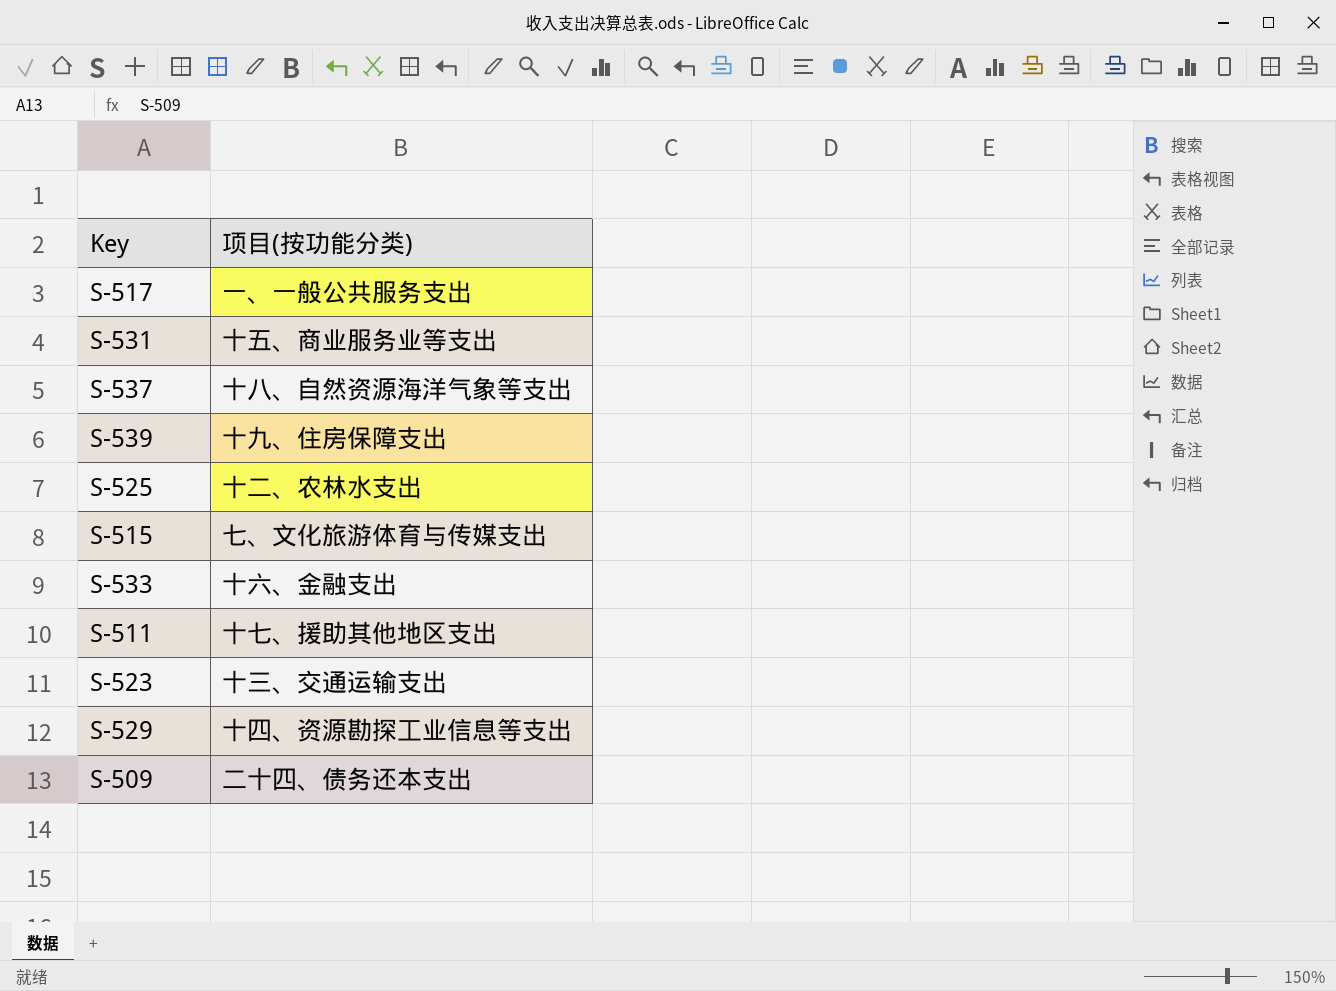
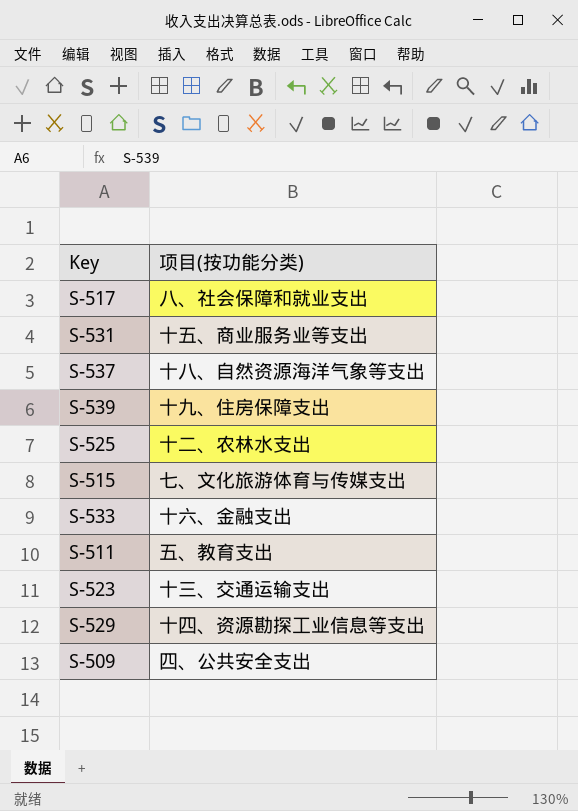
S-517 | 项目(按功能分类): 一、一般公共服务支出 -> 八、社会保障和就业支出
S-511 | 项目(按功能分类): 十七、援助其他地区支出 -> 五、教育支出
S-509 | 项目(按功能分类): 二十四、债务还本支出 -> 四、公共安全支出

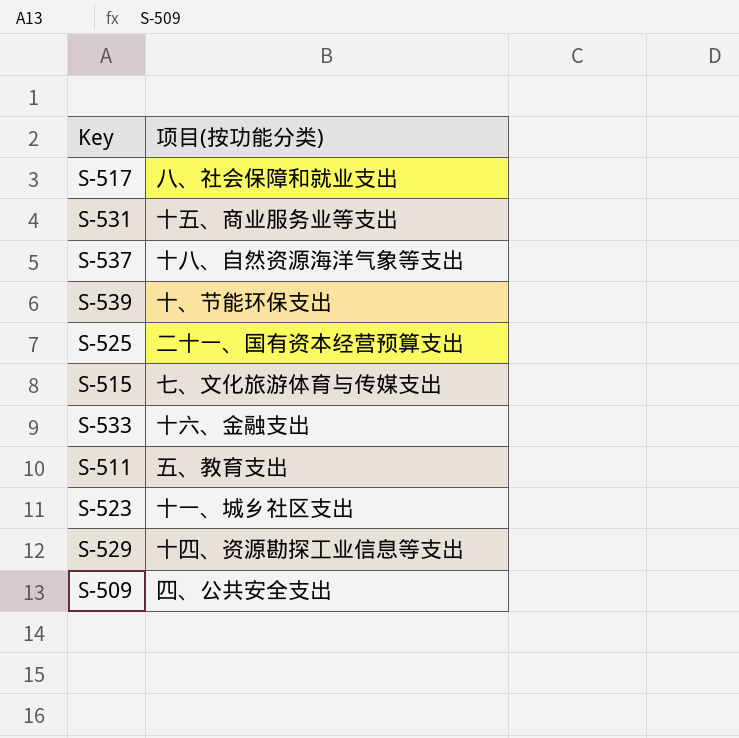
S-539 | 项目(按功能分类): 十九、住房保障支出 -> 十、节能环保支出
S-525 | 项目(按功能分类): 十二、农林水支出 -> 二十一、国有资本经营预算支出
S-523 | 项目(按功能分类): 十三、交通运输支出 -> 十一、城乡社区支出

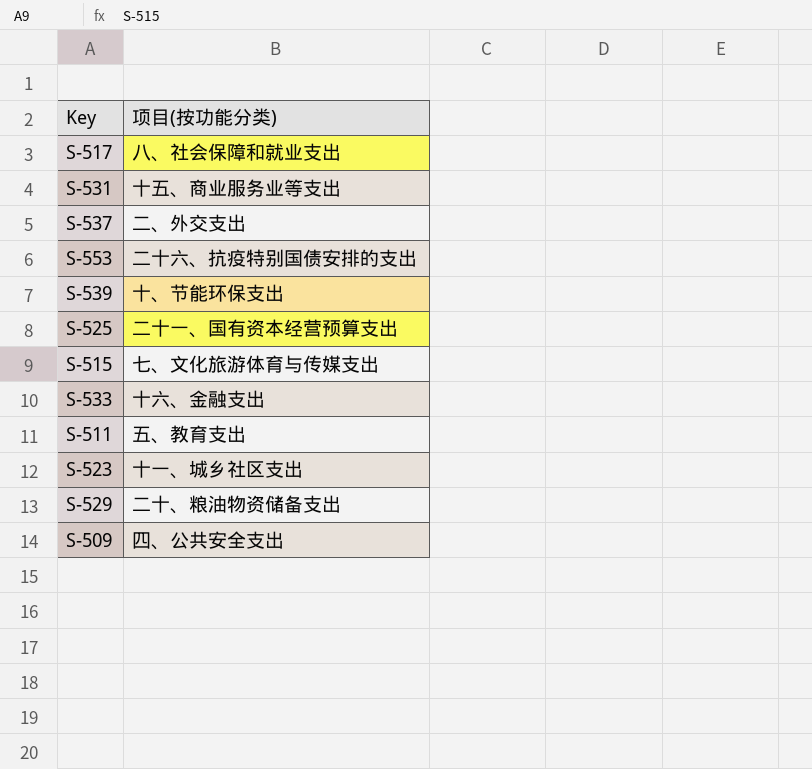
S-537 | 项目(按功能分类): 十八、自然资源海洋气象等支出 -> 二、外交支出
row S-553: none -> 二十六、抗疫特别国债安排的支出
S-529 | 项目(按功能分类): 十四、资源勘探工业信息等支出 -> 二十、粮油物资储备支出

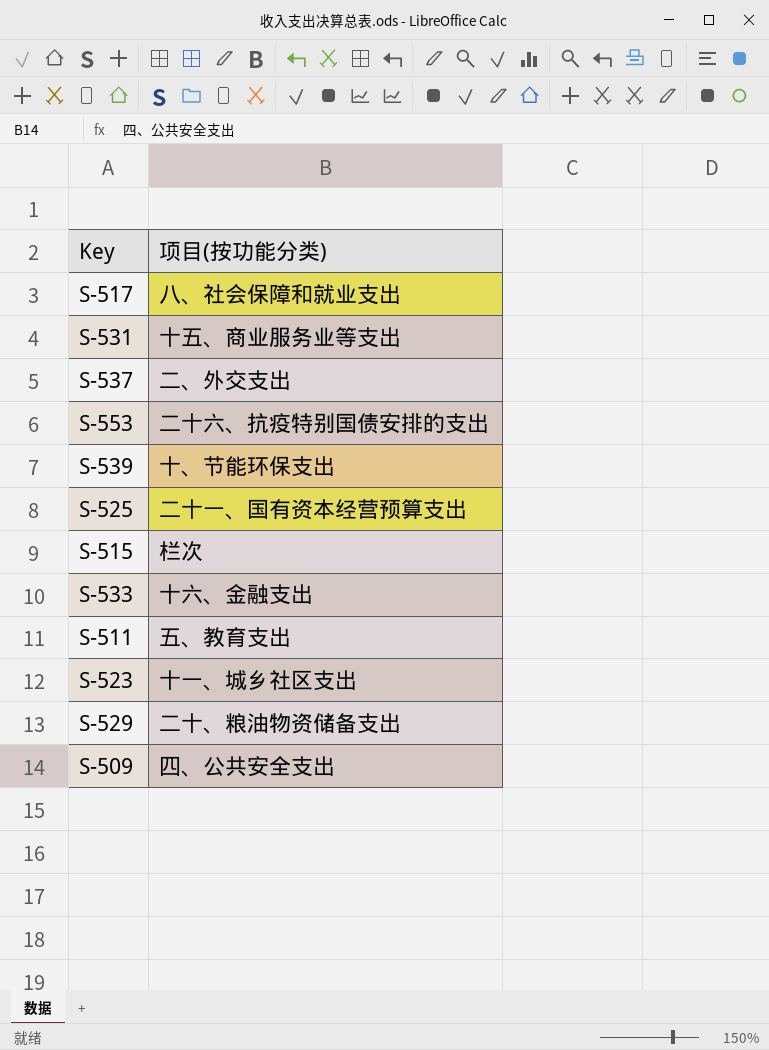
S-515 | 项目(按功能分类): 七、文化旅游体育与传媒支出 -> 栏次

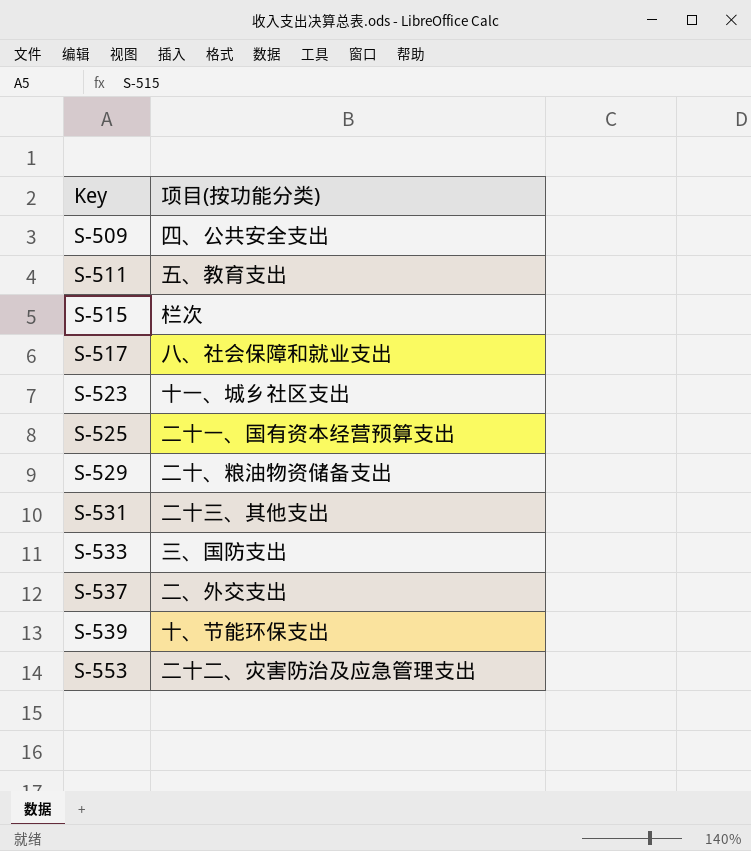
row order: none -> Key ascending
S-531 | 项目(按功能分类): 十五、商业服务业等支出 -> 二十三、其他支出
S-533 | 项目(按功能分类): 十六、金融支出 -> 三、国防支出
S-553 | 项目(按功能分类): 二十六、抗疫特别国债安排的支出 -> 二十二、灾害防治及应急管理支出

